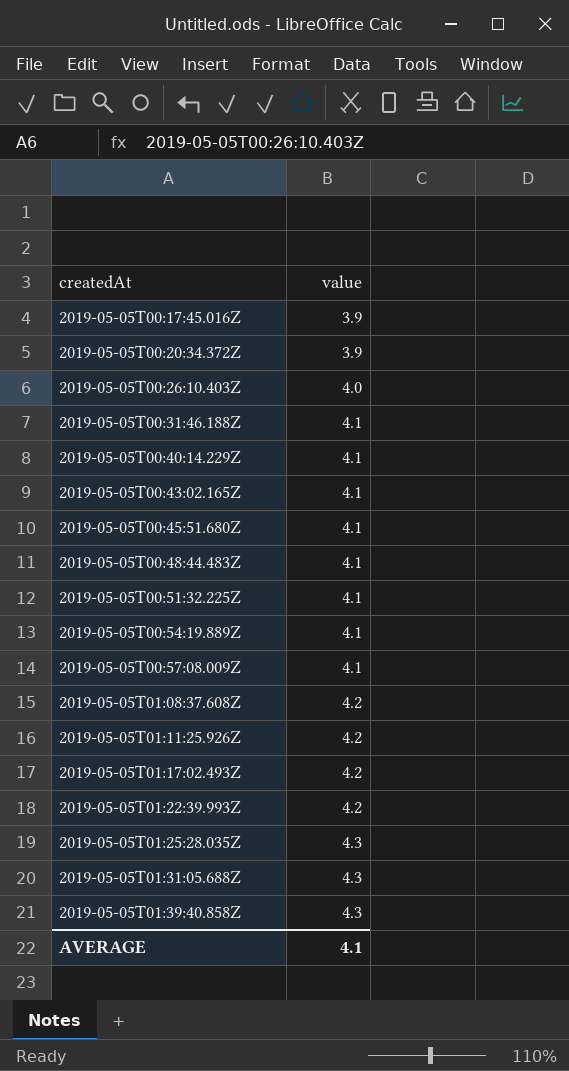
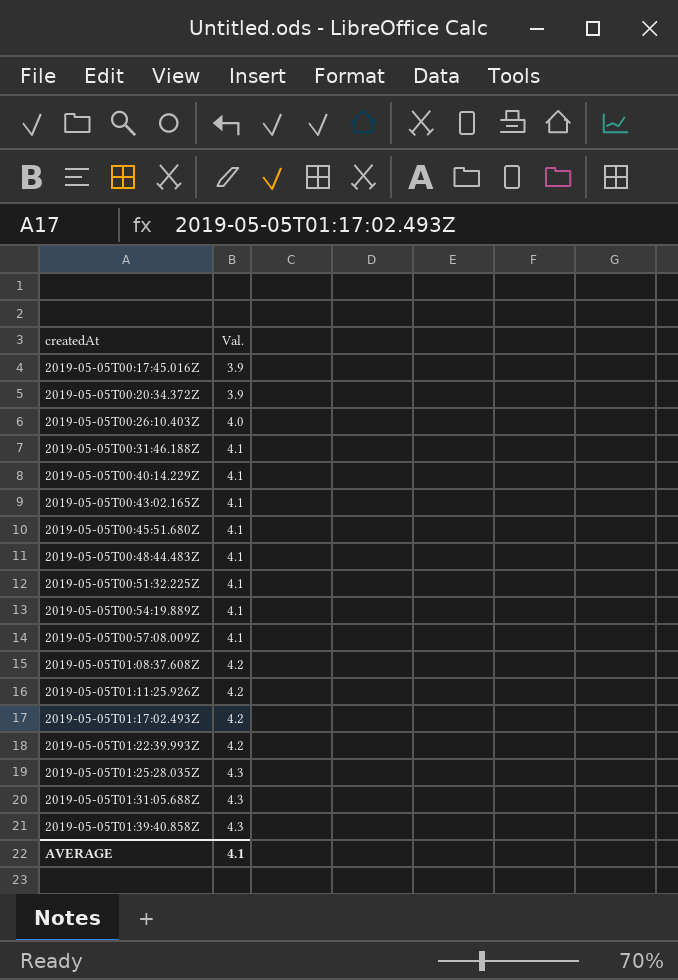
column name: value -> Val.

